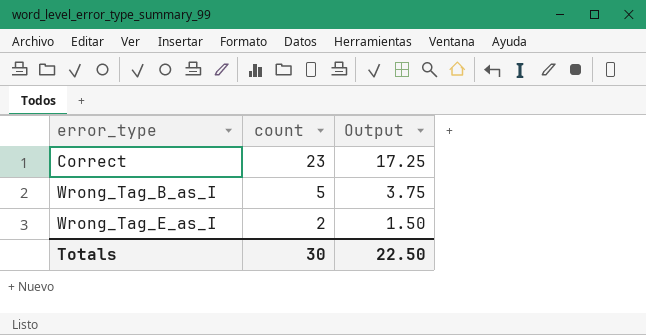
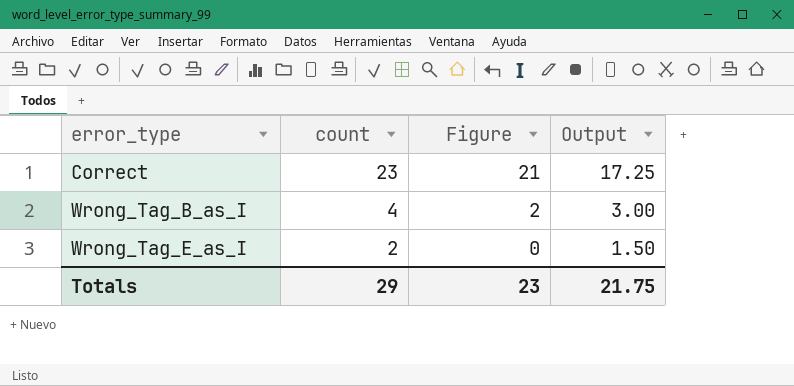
column Figure | formula: none -> [count] - 2
Wrong_Tag_B_as_I | count: 5 -> 4
Wrong_Tag_B_as_I | Output: 3.75 -> 3.00
Totals | count: 30 -> 29
Totals | Output: 22.50 -> 21.75

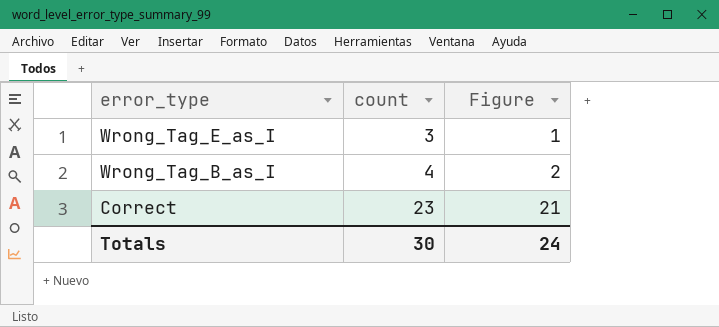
row order: error_type ascending -> error_type descending
column Output | formula: [count] * 0.75 -> none
Wrong_Tag_E_as_I | count: 2 -> 3
Wrong_Tag_E_as_I | Figure: 0 -> 1
Totals | count: 29 -> 30
Totals | Figure: 23 -> 24

